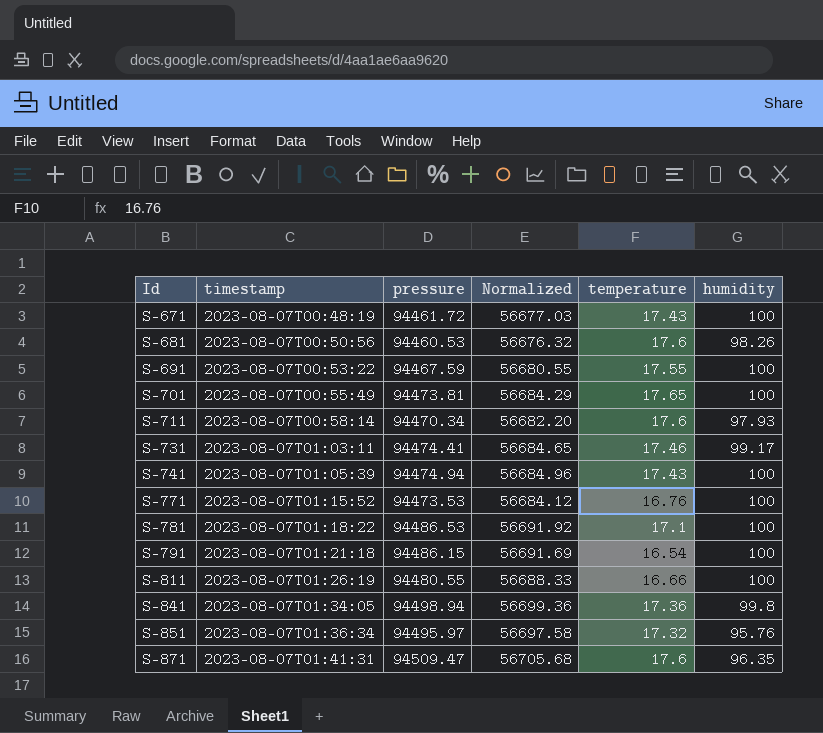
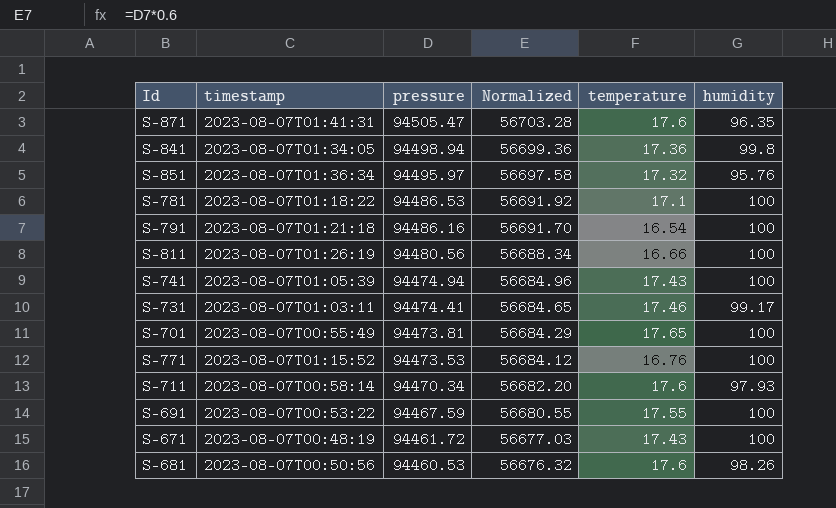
row order: Id ascending -> pressure descending
S-871 | pressure: 94509.47 -> 94505.47
S-871 | Normalized: 56705.68 -> 56703.28
S-791 | pressure: 94486.15 -> 94486.16
S-791 | Normalized: 56691.69 -> 56691.70
S-811 | pressure: 94480.55 -> 94480.56
S-811 | Normalized: 56688.33 -> 56688.34

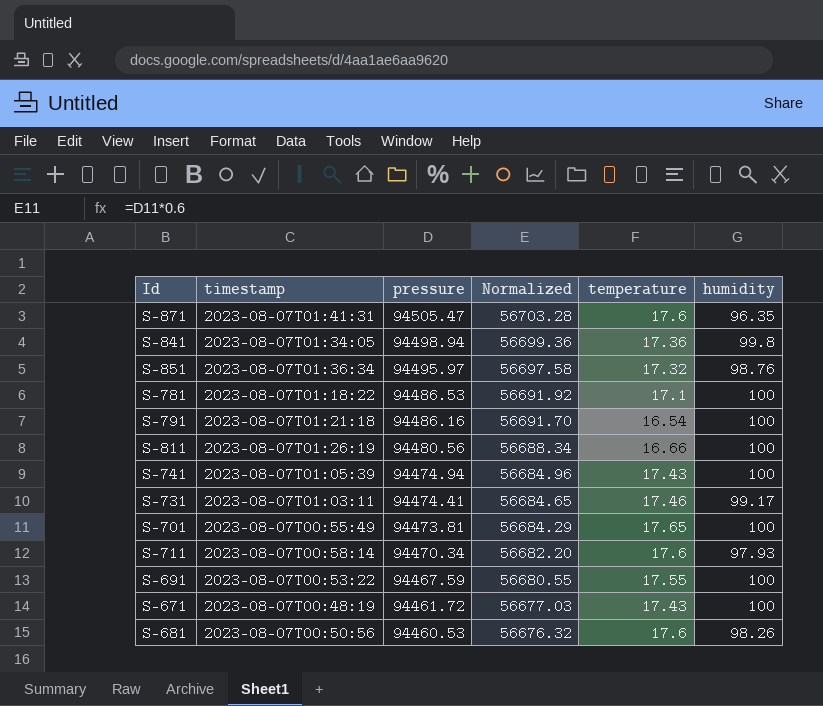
row S-771: 2023-08-07T01:15:52 | 94473.53 | 56684.12 | 16.76 | 100 -> none
S-851 | humidity: 95.76 -> 98.76

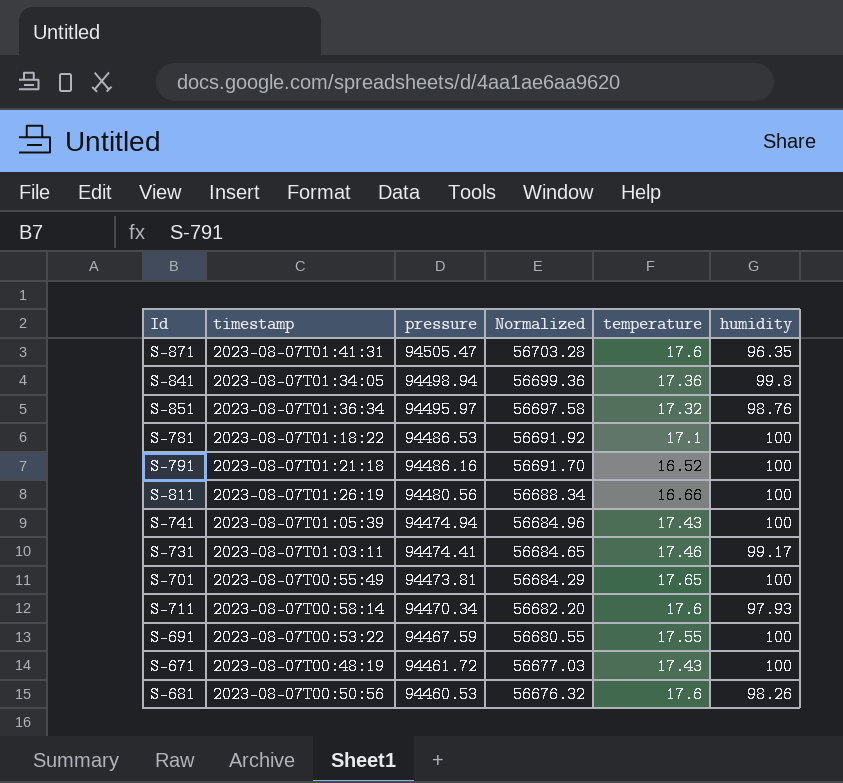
S-791 | temperature: 16.54 -> 16.52

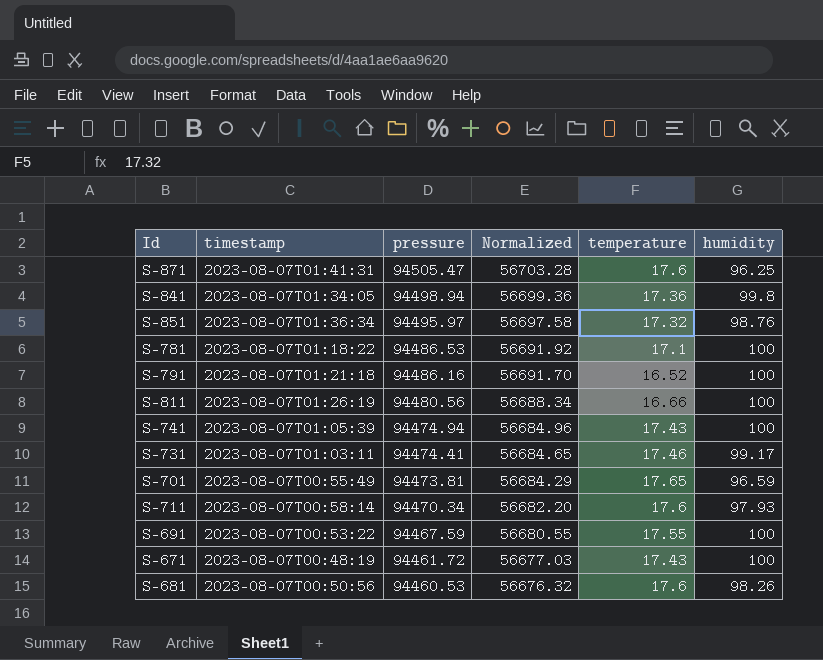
S-871 | humidity: 96.35 -> 96.25
S-701 | humidity: 100 -> 96.59

